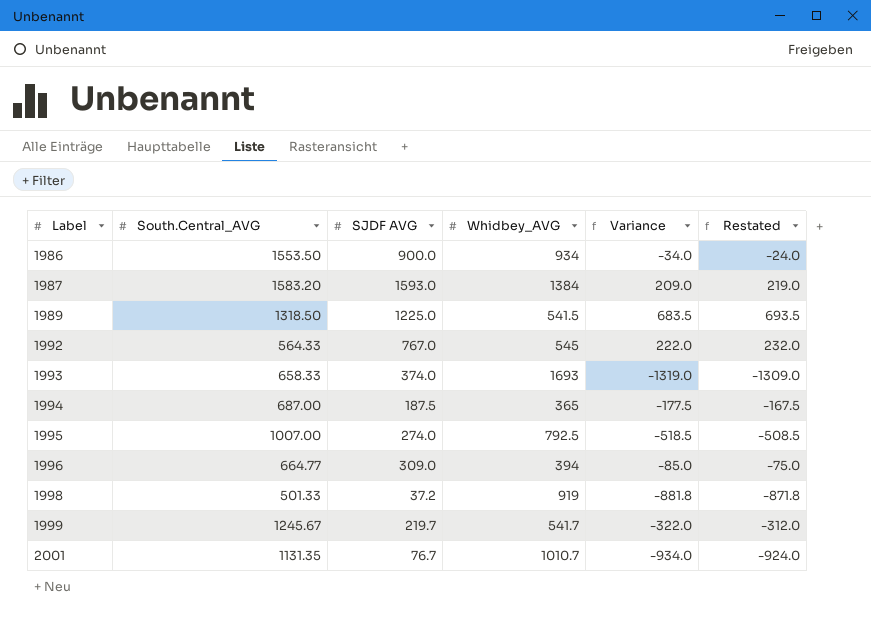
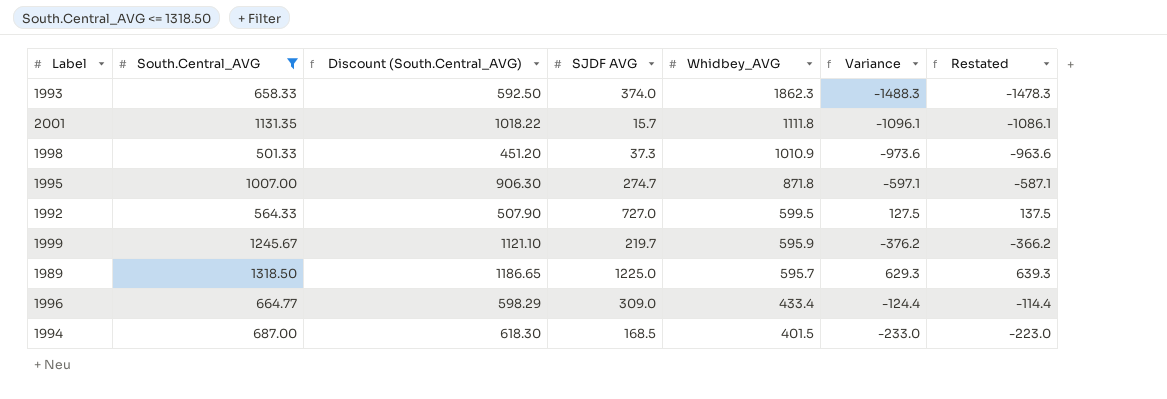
filter: none -> South.Central_AVG <= 1318.50
row order: Label ascending -> Whidbey_AVG descending
column Discount (South.Central_AVG) | formula: none -> [South.Central_AVG] * 0.9
1993 | Whidbey_AVG: 1693 -> 1862.3
1993 | Variance: -1319.0 -> -1488.3
1993 | Restated: -1309.0 -> -1478.3
2001 | SJDF AVG: 76.7 -> 15.7
2001 | Whidbey_AVG: 1010.7 -> 1111.8
2001 | Variance: -934.0 -> -1096.1
2001 | Restated: -924.0 -> -1086.1
1998 | SJDF AVG: 37.2 -> 37.3
1998 | Whidbey_AVG: 919 -> 1010.9
1998 | Variance: -881.8 -> -973.6
1998 | Restated: -871.8 -> -963.6
1995 | SJDF AVG: 274.0 -> 274.7
1995 | Whidbey_AVG: 792.5 -> 871.8
1995 | Variance: -518.5 -> -597.1
1995 | Restated: -508.5 -> -587.1
1992 | SJDF AVG: 767.0 -> 727.0
1992 | Whidbey_AVG: 545 -> 599.5
1992 | Variance: 222.0 -> 127.5
1992 | Restated: 232.0 -> 137.5
1999 | Whidbey_AVG: 541.7 -> 595.9
1999 | Variance: -322.0 -> -376.2
1999 | Restated: -312.0 -> -366.2
1989 | Whidbey_AVG: 541.5 -> 595.7
1989 | Variance: 683.5 -> 629.3
1989 | Restated: 693.5 -> 639.3
1996 | Whidbey_AVG: 394 -> 433.4
1996 | Variance: -85.0 -> -124.4
1996 | Restated: -75.0 -> -114.4
1994 | SJDF AVG: 187.5 -> 168.5
1994 | Whidbey_AVG: 365 -> 401.5
1994 | Variance: -177.5 -> -233.0
1994 | Restated: -167.5 -> -223.0

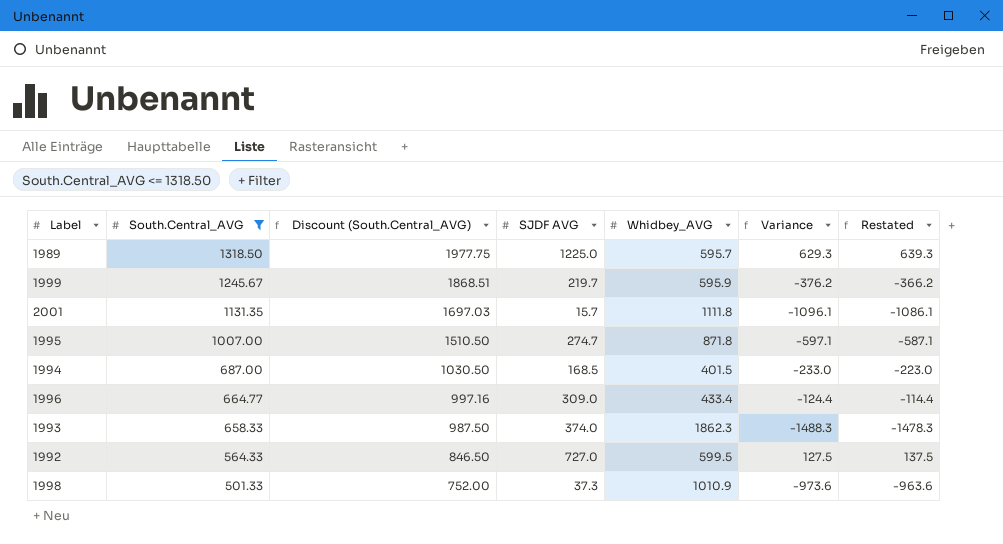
row order: Whidbey_AVG descending -> South.Central_AVG descending
column Discount (South.Central_AVG) | formula: [South.Central_AVG] * 0.9 -> [South.Central_AVG] * 1.5

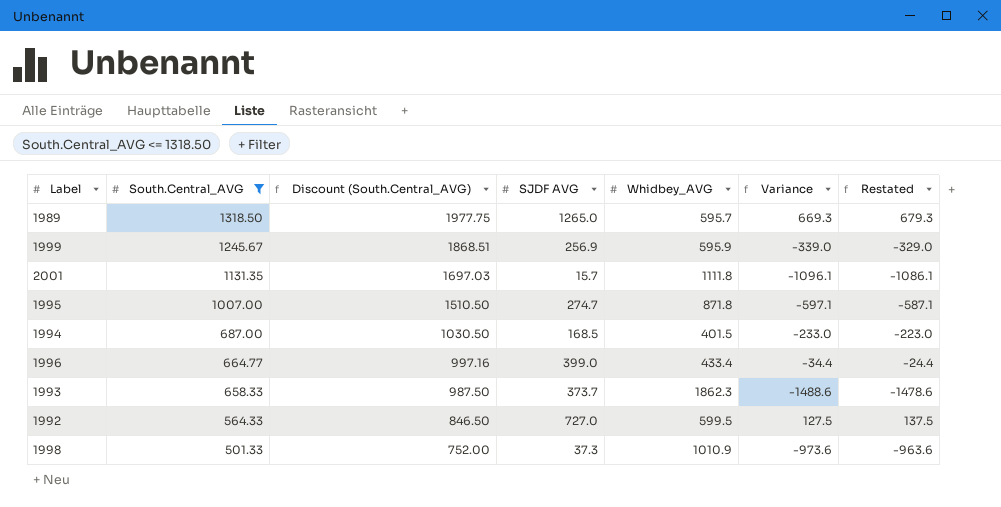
1989 | SJDF AVG: 1225.0 -> 1265.0
1989 | Variance: 629.3 -> 669.3
1989 | Restated: 639.3 -> 679.3
1999 | SJDF AVG: 219.7 -> 256.9
1999 | Variance: -376.2 -> -339.0
1999 | Restated: -366.2 -> -329.0
1996 | SJDF AVG: 309.0 -> 399.0
1996 | Variance: -124.4 -> -34.4
1996 | Restated: -114.4 -> -24.4
1993 | SJDF AVG: 374.0 -> 373.7
1993 | Variance: -1488.3 -> -1488.6
1993 | Restated: -1478.3 -> -1478.6

